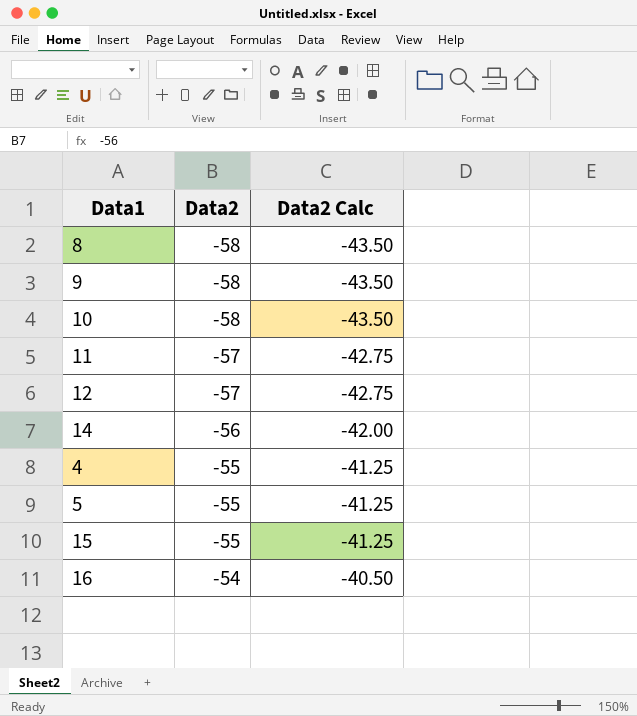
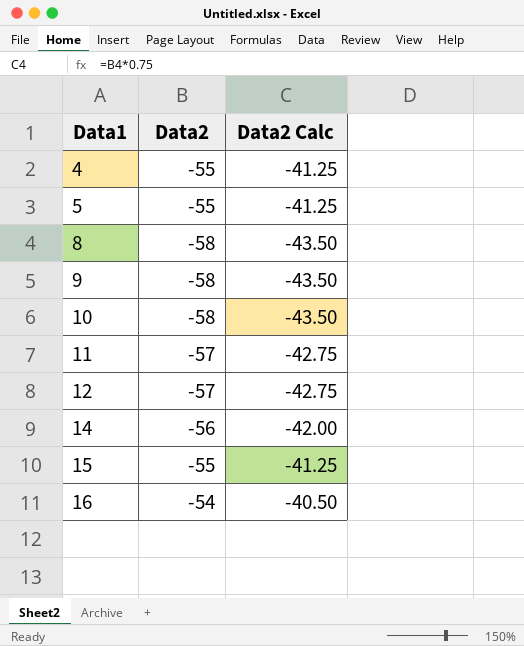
row order: Data2 ascending -> Data1 ascending

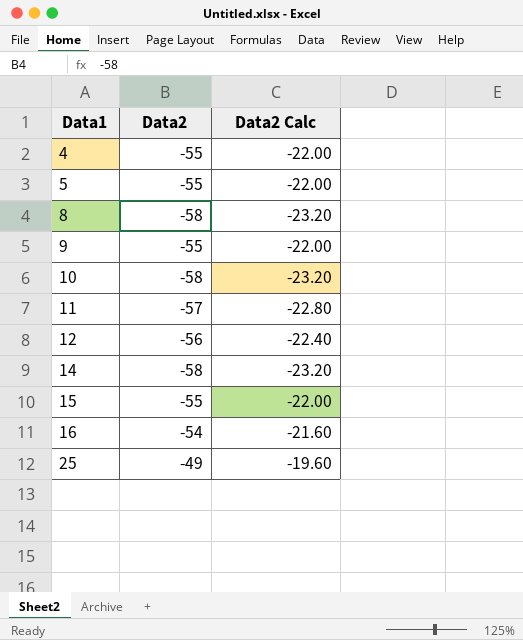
column Data2 Calc | formula: [Data2] * 0.75 -> [Data2] * 0.4
9 | Data2: -58 -> -55
12 | Data2: -57 -> -56
14 | Data2: -56 -> -58
row 25: none -> -49 | -19.60

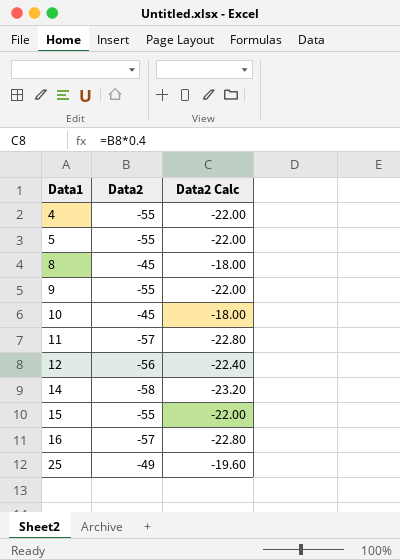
8 | Data2: -58 -> -45
8 | Data2 Calc: -23.20 -> -18.00
10 | Data2: -58 -> -45
10 | Data2 Calc: -23.20 -> -18.00
16 | Data2: -54 -> -57
16 | Data2 Calc: -21.60 -> -22.80

